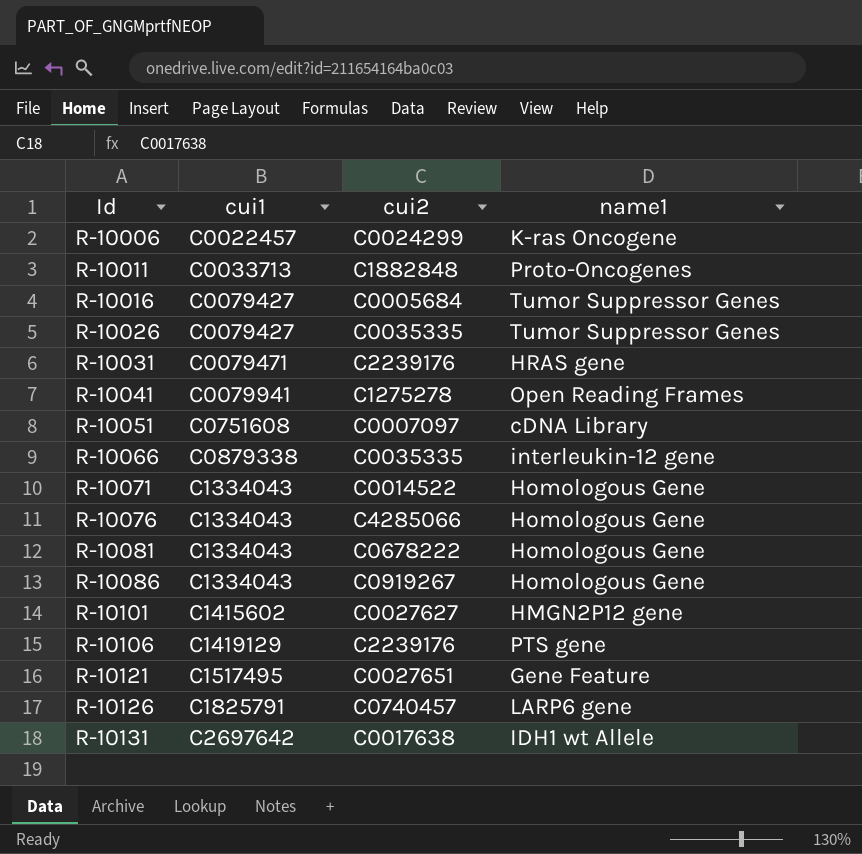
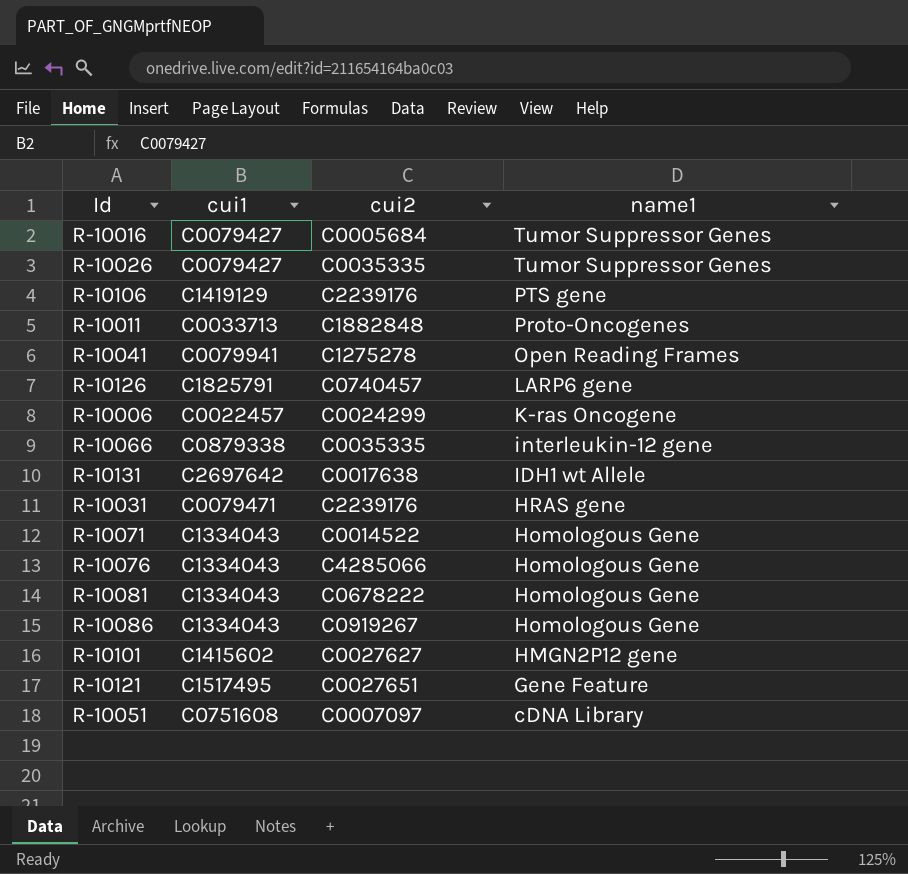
row order: Id ascending -> name1 descending

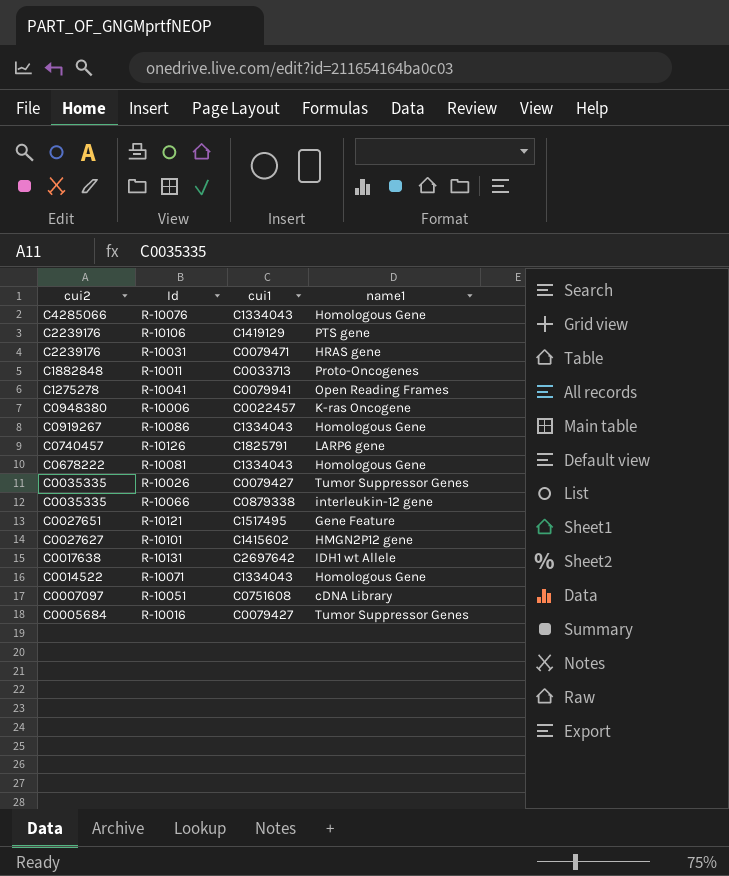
row order: name1 descending -> cui2 descending
column cui2 | position: 3 -> 1
R-10006 | cui2: C0024299 -> C0948380

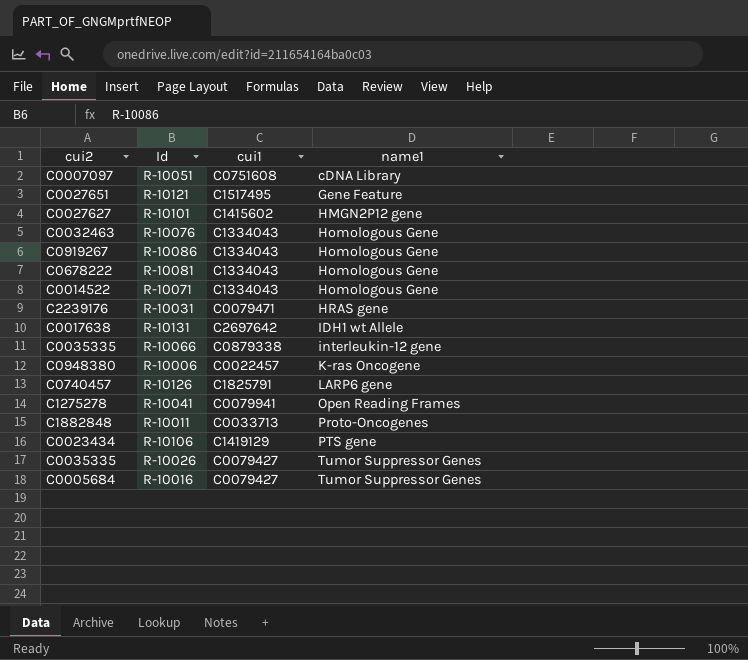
row order: cui2 descending -> name1 ascending
R-10076 | cui2: C4285066 -> C0032463
R-10106 | cui2: C2239176 -> C0023434

